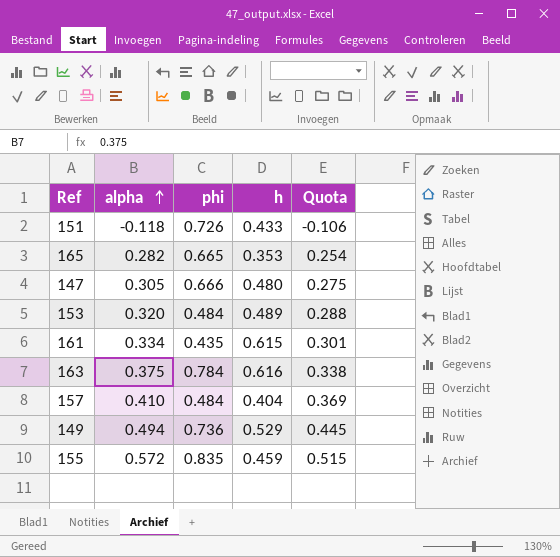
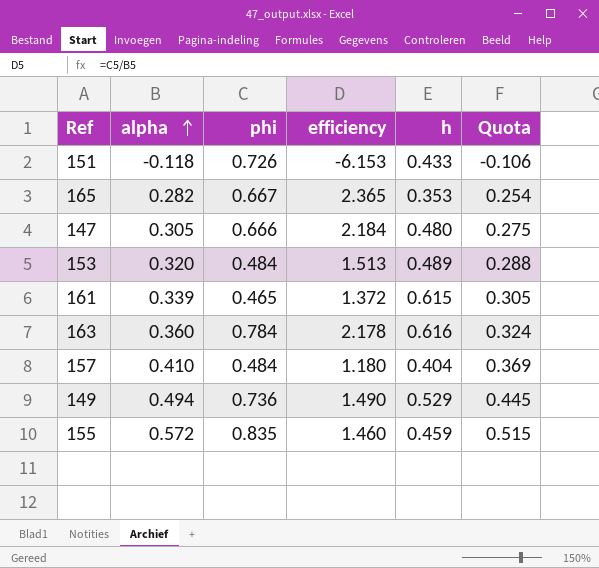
column efficiency | formula: none -> [phi] / [alpha]
165 | phi: 0.665 -> 0.667
161 | alpha: 0.334 -> 0.339
161 | phi: 0.435 -> 0.465
161 | Quota: 0.301 -> 0.305
163 | alpha: 0.375 -> 0.360
163 | Quota: 0.338 -> 0.324

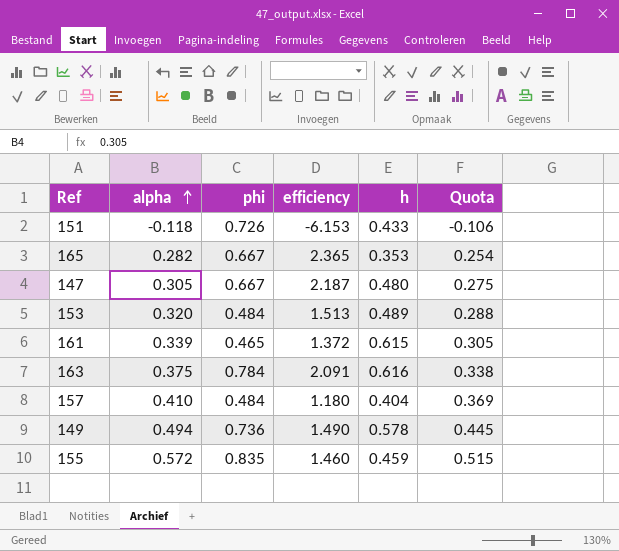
147 | phi: 0.666 -> 0.667
147 | efficiency: 2.184 -> 2.187
163 | alpha: 0.360 -> 0.375
163 | efficiency: 2.178 -> 2.091
163 | Quota: 0.324 -> 0.338
149 | h: 0.529 -> 0.578

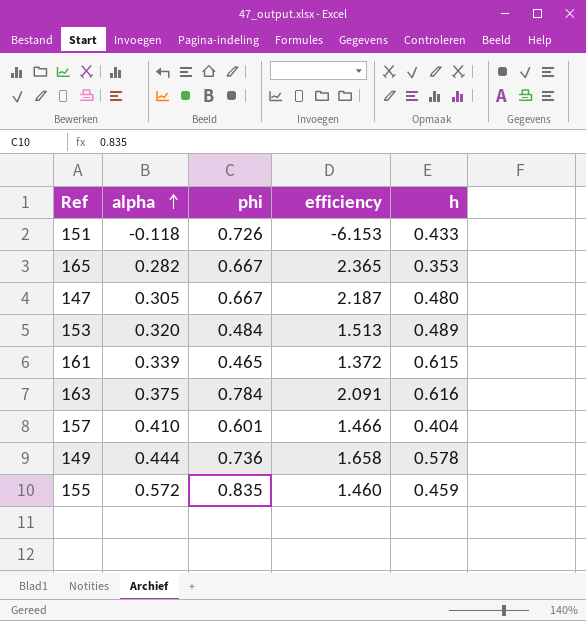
column Quota | formula: [alpha] * 0.9 -> none
157 | phi: 0.484 -> 0.601
157 | efficiency: 1.180 -> 1.466
149 | alpha: 0.494 -> 0.444
149 | efficiency: 1.490 -> 1.658

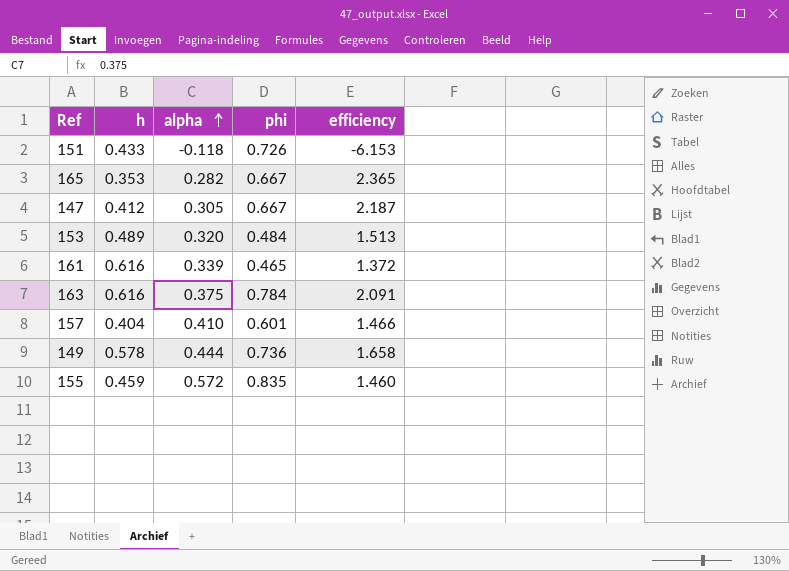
column h | position: 5 -> 2
147 | h: 0.480 -> 0.412
161 | h: 0.615 -> 0.616

